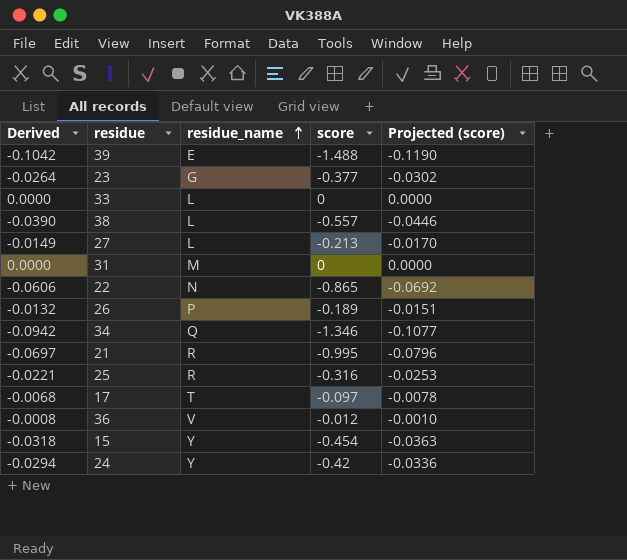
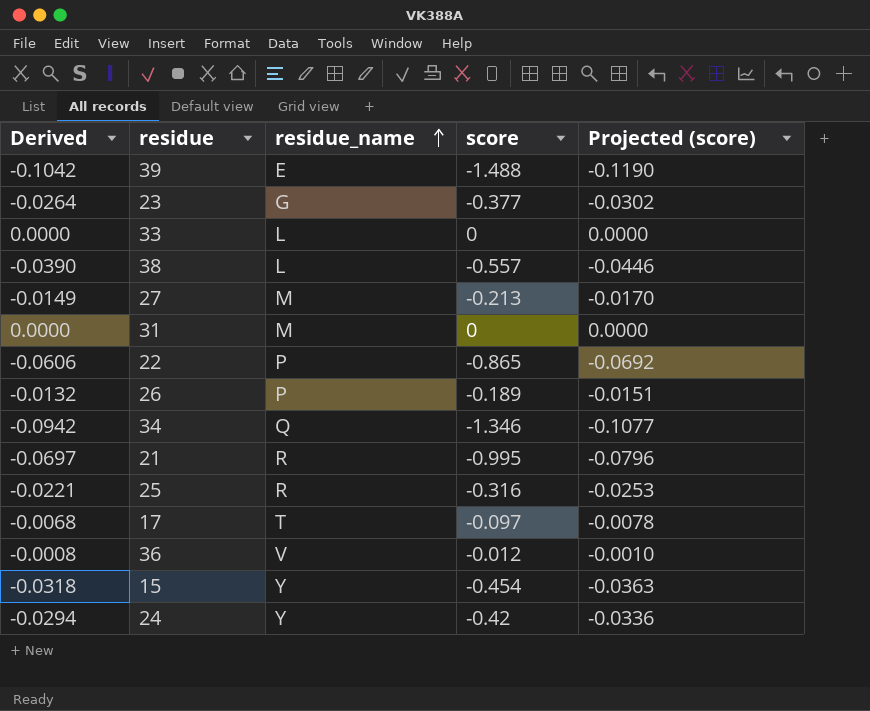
27 | residue_name: L -> M
22 | residue_name: N -> P

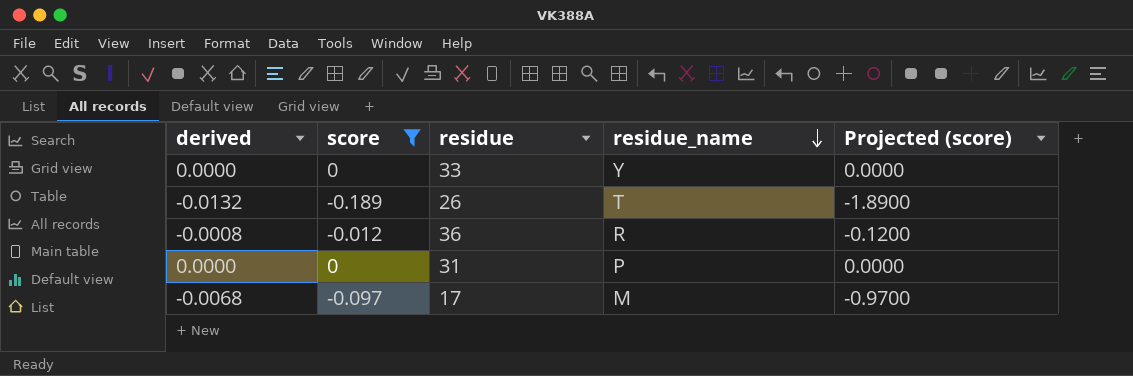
filter: none -> score >= -0.189
row order: residue_name ascending -> residue_name descending
column name: Derived -> derived
column score | position: 4 -> 2
column Projected (score) | formula: [score] * 0.08 -> [score] * 10
33 | residue_name: L -> Y
26 | residue_name: P -> T
36 | residue_name: V -> R
31 | residue_name: M -> P
17 | residue_name: T -> M

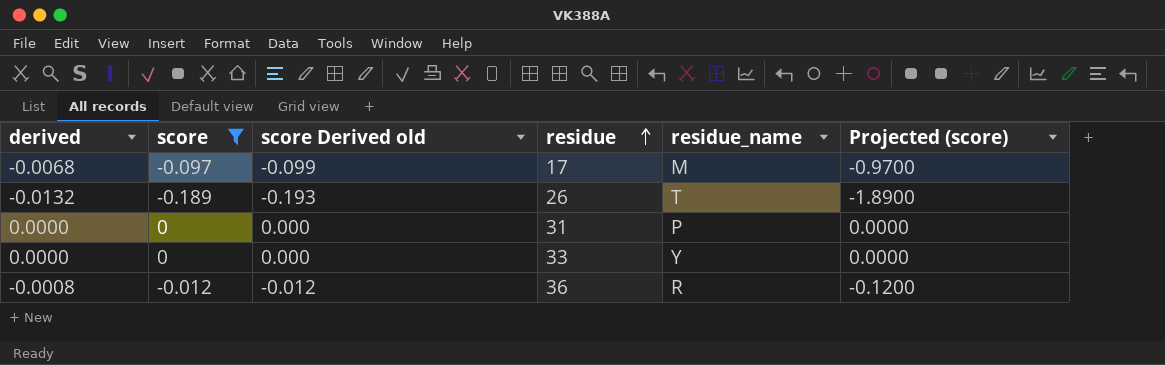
row order: residue_name descending -> residue ascending
column score Derived old | formula: none -> [score] * 1.02

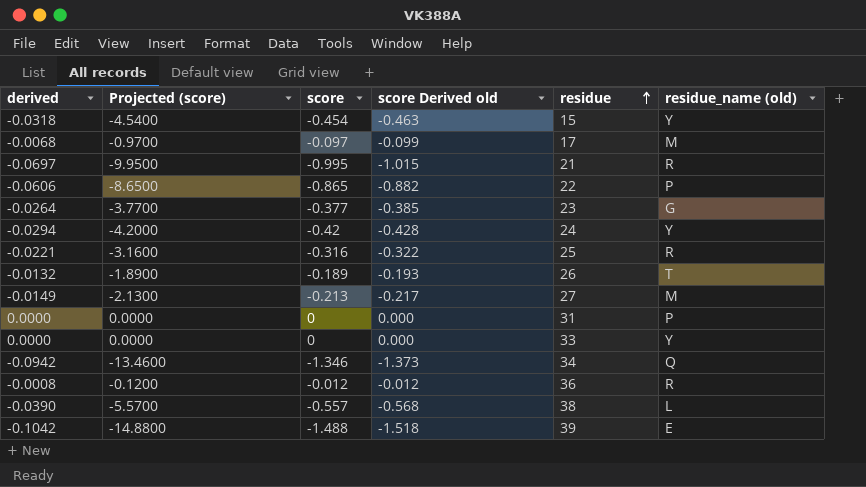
filter: score >= -0.189 -> none
column Projected (score) | position: 6 -> 2
column name: residue_name -> residue_name (old)

